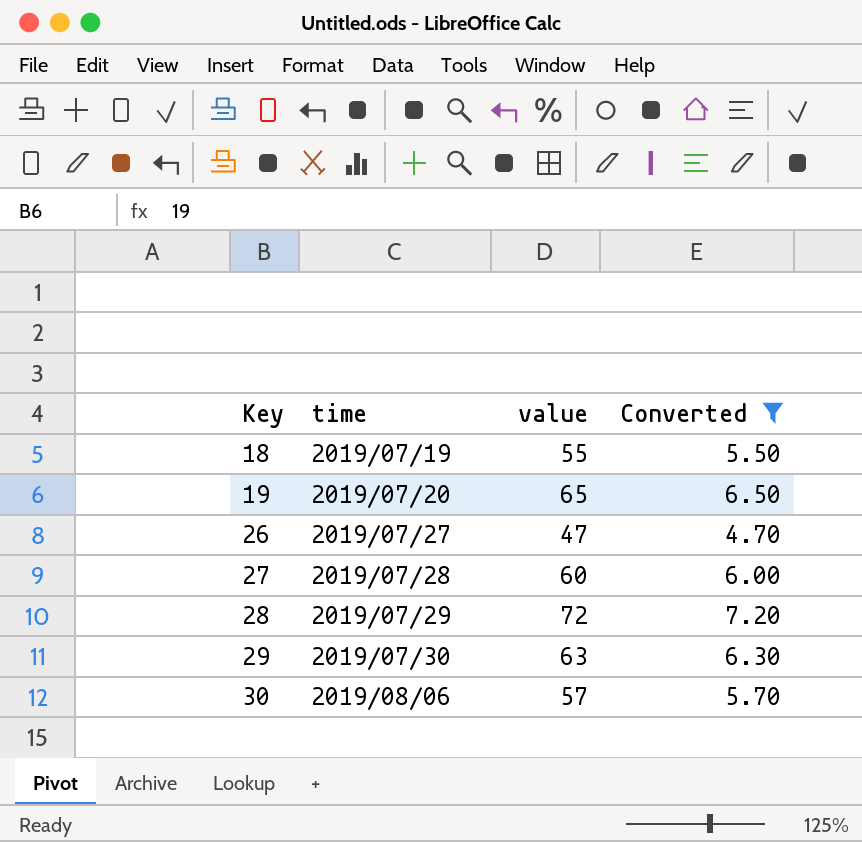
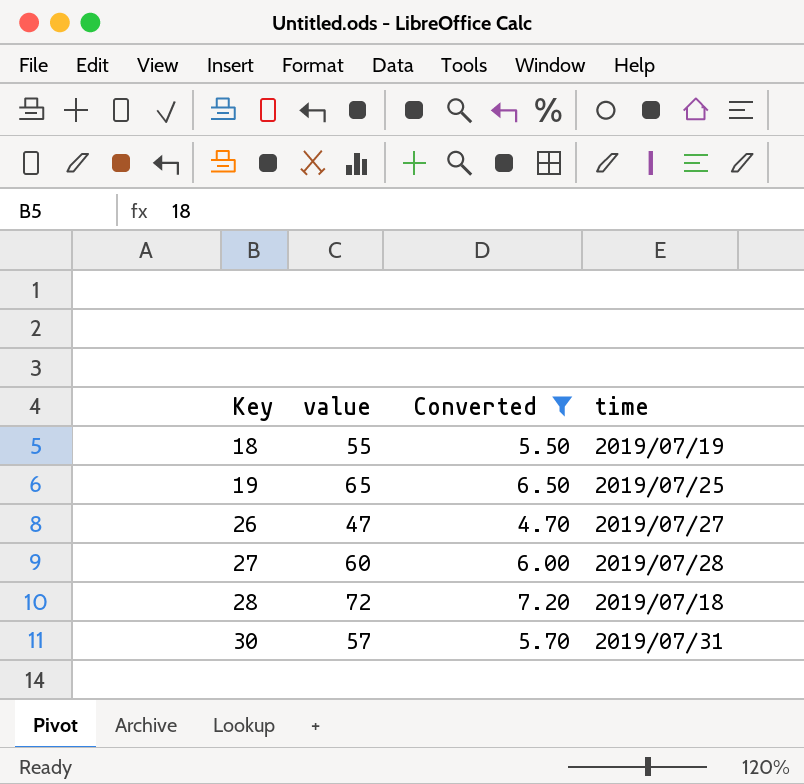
column time | position: 2 -> 4
row 29: 2019/07/30 | 63 | 6.30 -> none
19 | time: 2019/07/20 -> 2019/07/25
28 | time: 2019/07/29 -> 2019/07/18
30 | time: 2019/08/06 -> 2019/07/31

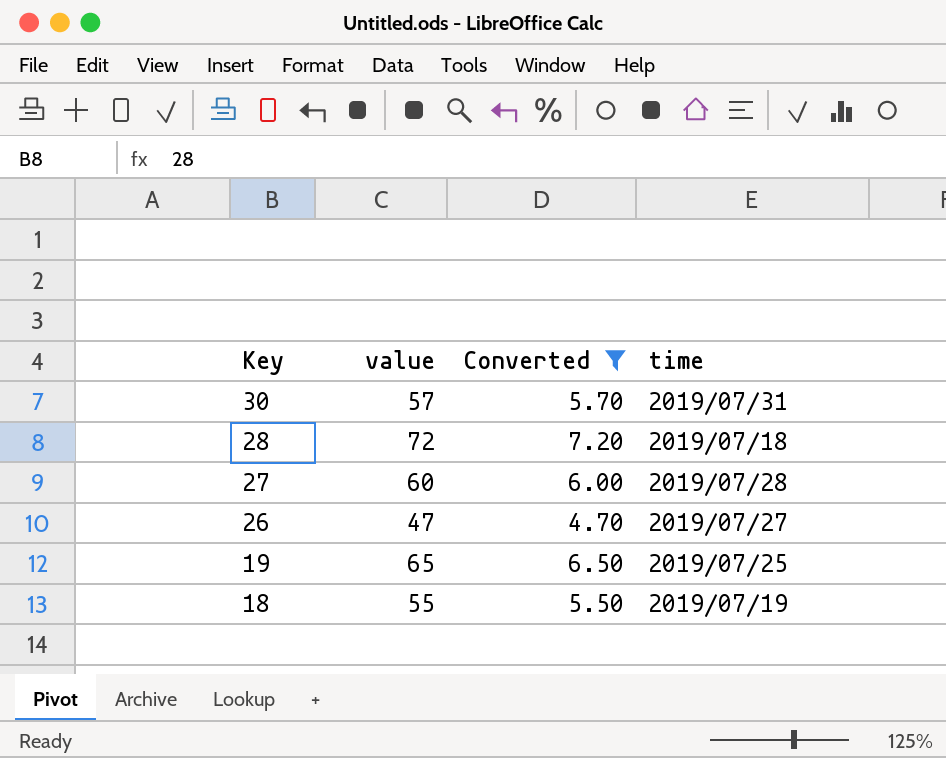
row order: Key ascending -> Key descending

